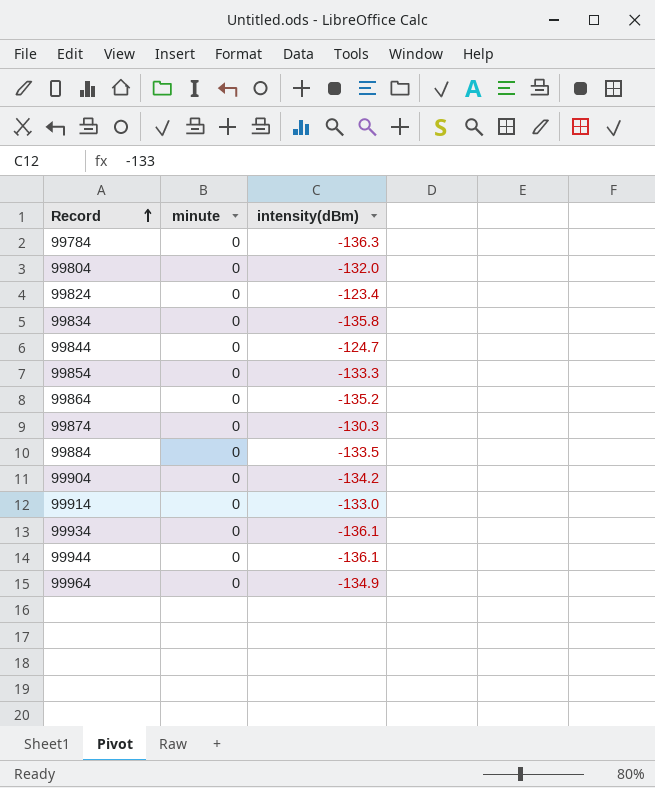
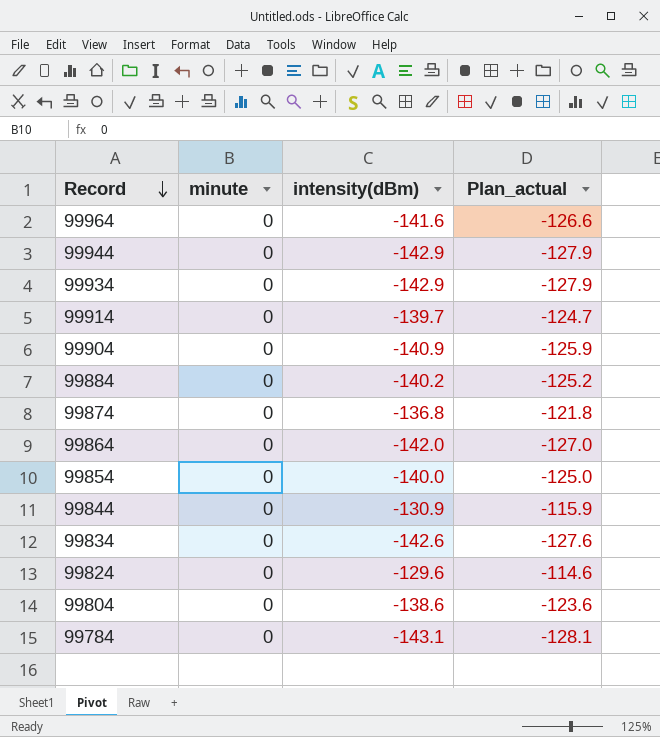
row order: Record ascending -> Record descending
column Plan_actual | formula: none -> [intensity(dBm)] + 15
99964 | intensity(dBm): -134.9 -> -141.6
99944 | intensity(dBm): -136.1 -> -142.9
99934 | intensity(dBm): -136.1 -> -142.9
99914 | intensity(dBm): -133.0 -> -139.7
99904 | intensity(dBm): -134.2 -> -140.9
99884 | intensity(dBm): -133.5 -> -140.2
99874 | intensity(dBm): -130.3 -> -136.8
99864 | intensity(dBm): -135.2 -> -142.0
99854 | intensity(dBm): -133.3 -> -140.0
99844 | intensity(dBm): -124.7 -> -130.9
99834 | intensity(dBm): -135.8 -> -142.6
99824 | intensity(dBm): -123.4 -> -129.6
99804 | intensity(dBm): -132.0 -> -138.6
99784 | intensity(dBm): -136.3 -> -143.1

